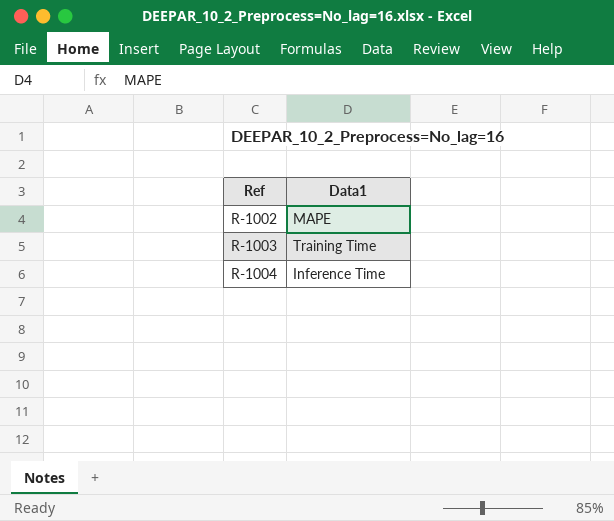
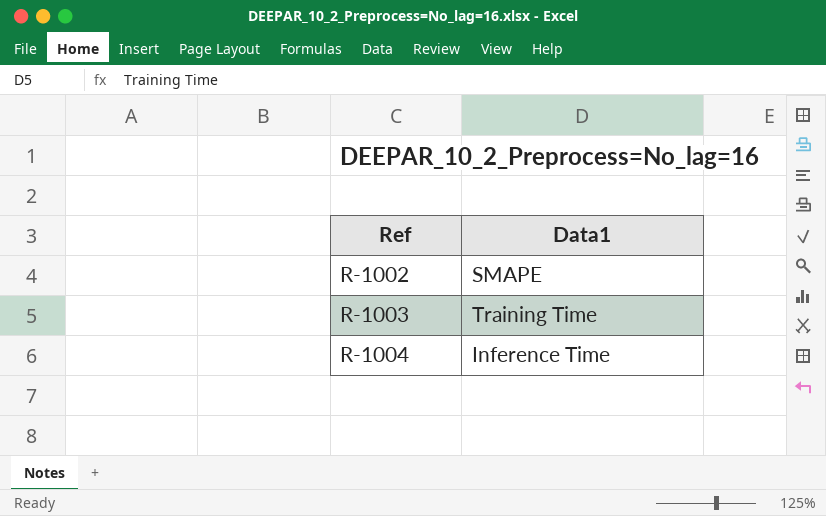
R-1002 | Data1: MAPE -> SMAPE

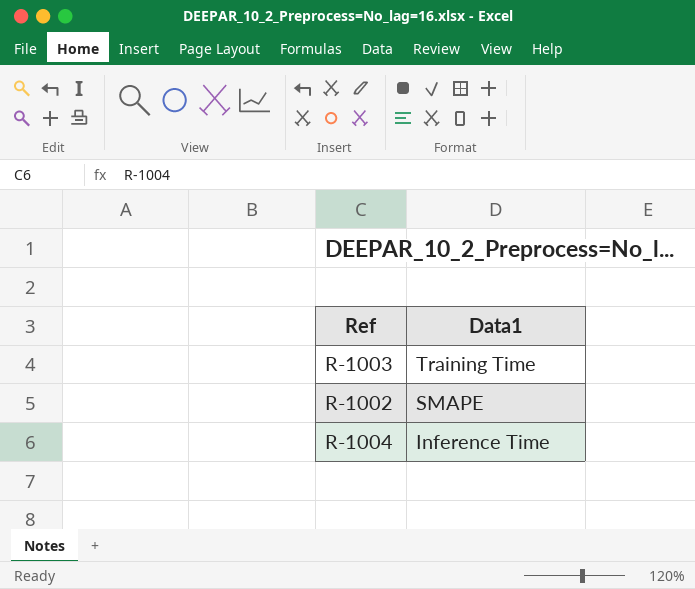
row order: Ref ascending -> Data1 descending

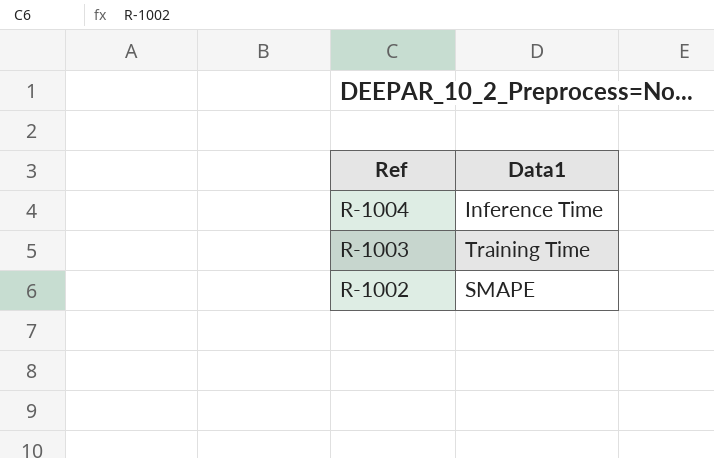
row order: Data1 descending -> Ref descending

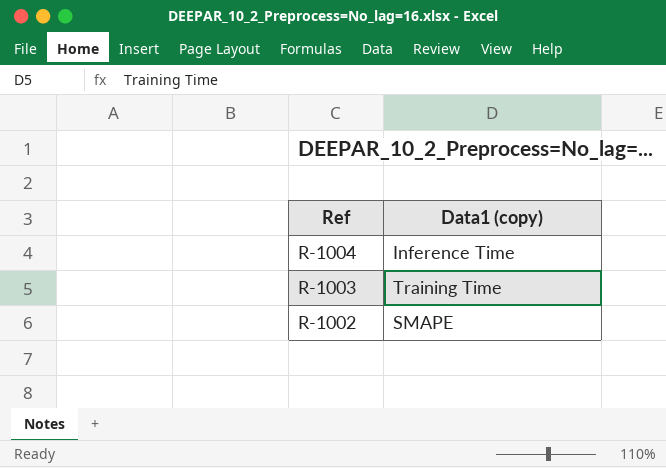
column name: Data1 -> Data1 (copy)

